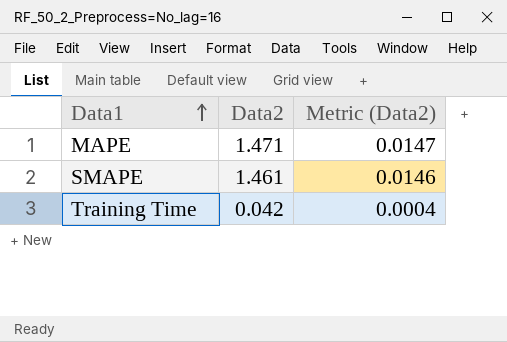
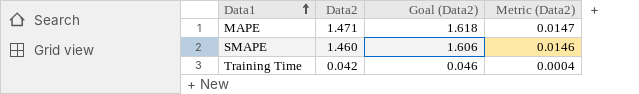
column Goal (Data2) | formula: none -> [Data2] * 1.1
SMAPE | Data2: 1.461 -> 1.460

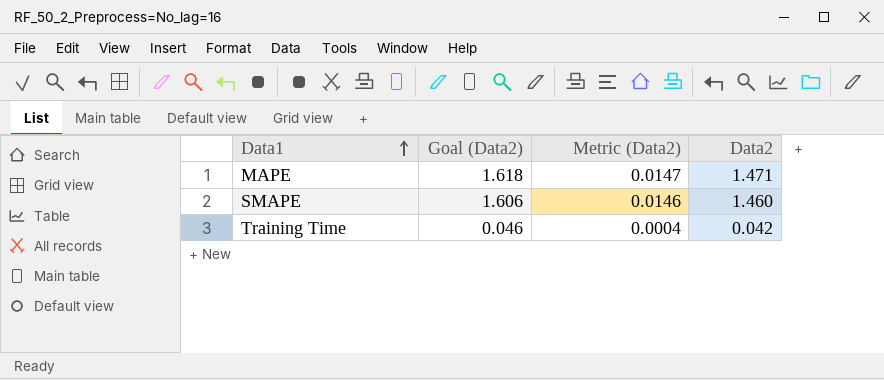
column Data2 | position: 2 -> 4

